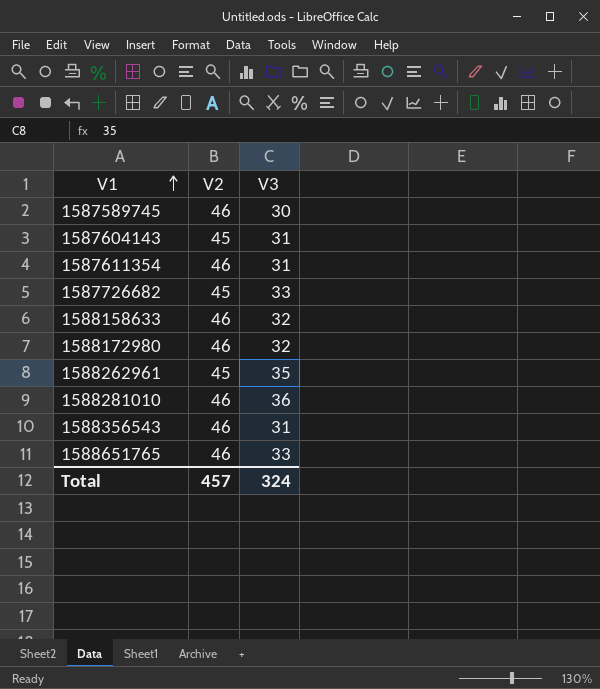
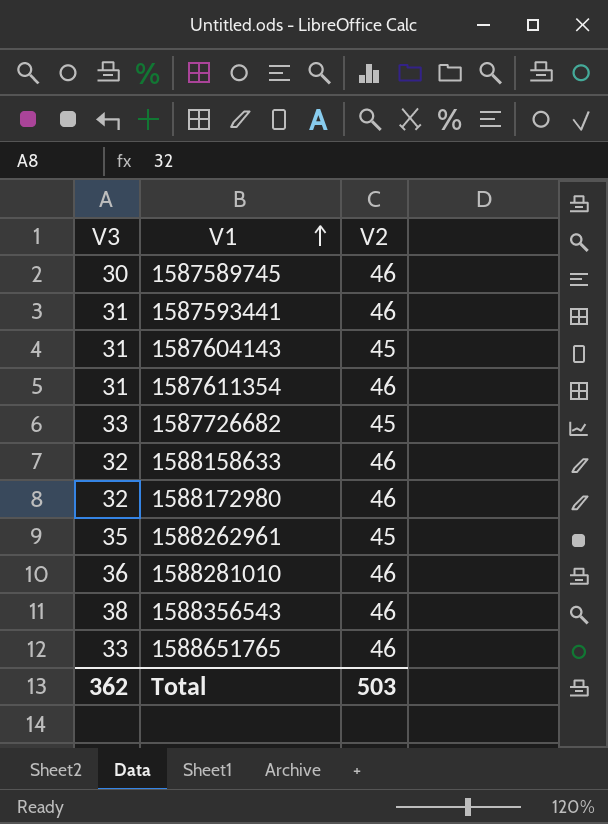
column V3 | position: 3 -> 1
row 1587593441: none -> 31 | 46
1588356543 | V3: 31 -> 38
Total | V3: 324 -> 362
Total | V2: 457 -> 503

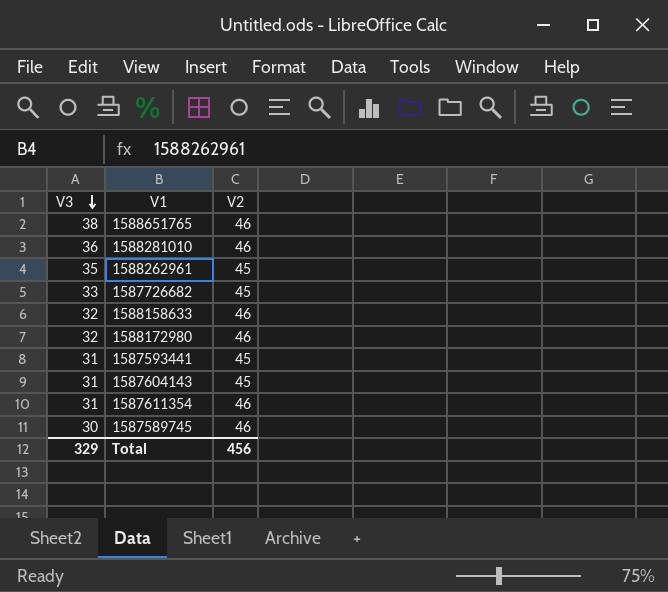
row order: V1 ascending -> V3 descending
row 1588356543: 38 | 46 -> none
1588651765 | V3: 33 -> 38
1587593441 | V2: 46 -> 45
Total | V3: 362 -> 329
Total | V2: 503 -> 456

